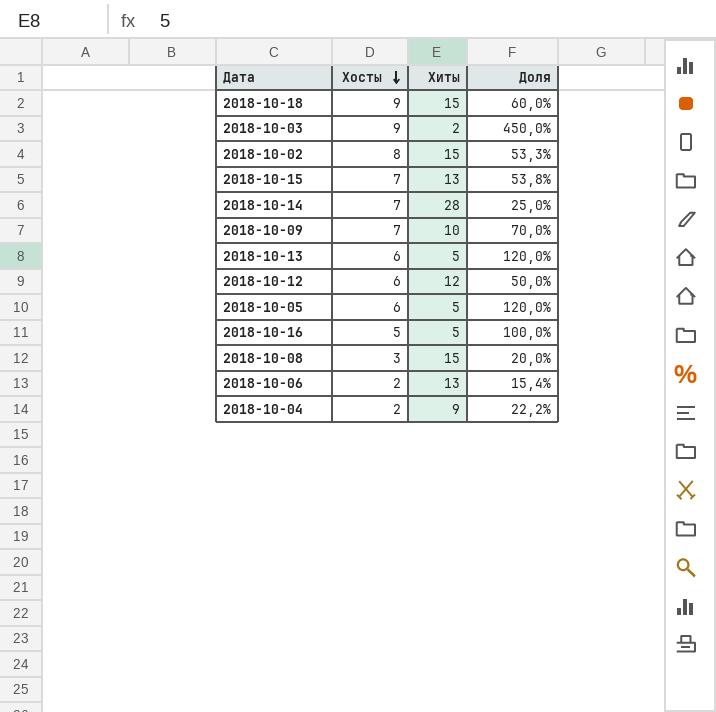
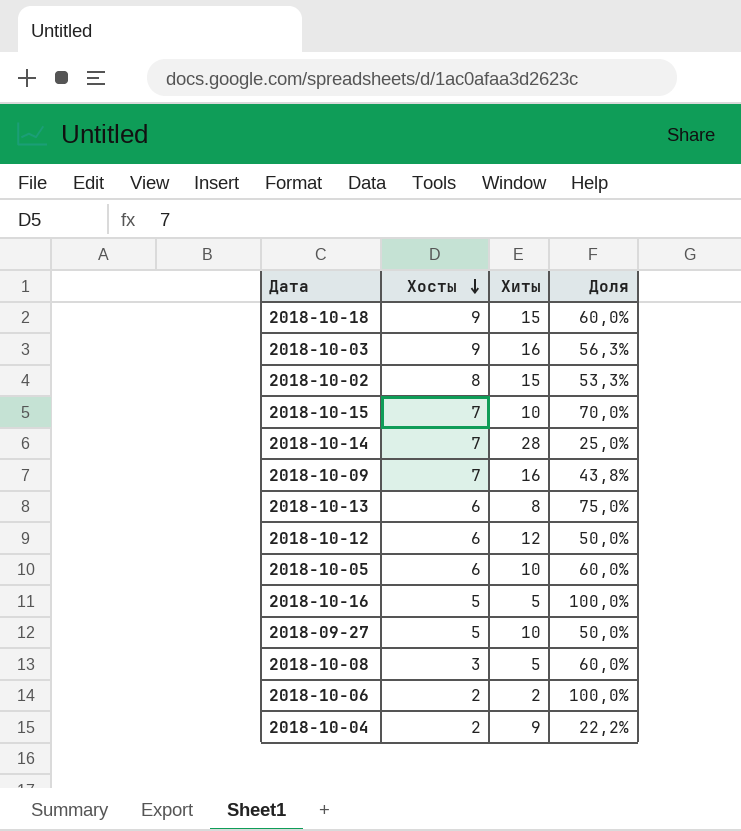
2018-10-03 | Хиты: 2 -> 16
2018-10-03 | Доля: 450,0% -> 56,3%
2018-10-15 | Хиты: 13 -> 10
2018-10-15 | Доля: 53,8% -> 70,0%
2018-10-09 | Хиты: 10 -> 16
2018-10-09 | Доля: 70,0% -> 43,8%
2018-10-13 | Хиты: 5 -> 8
2018-10-13 | Доля: 120,0% -> 75,0%
2018-10-05 | Хиты: 5 -> 10
2018-10-05 | Доля: 120,0% -> 60,0%
row 2018-09-27: none -> 5 | 10 | 50,0%
2018-10-08 | Хиты: 15 -> 5
2018-10-08 | Доля: 20,0% -> 60,0%
2018-10-06 | Хиты: 13 -> 2
2018-10-06 | Доля: 15,4% -> 100,0%

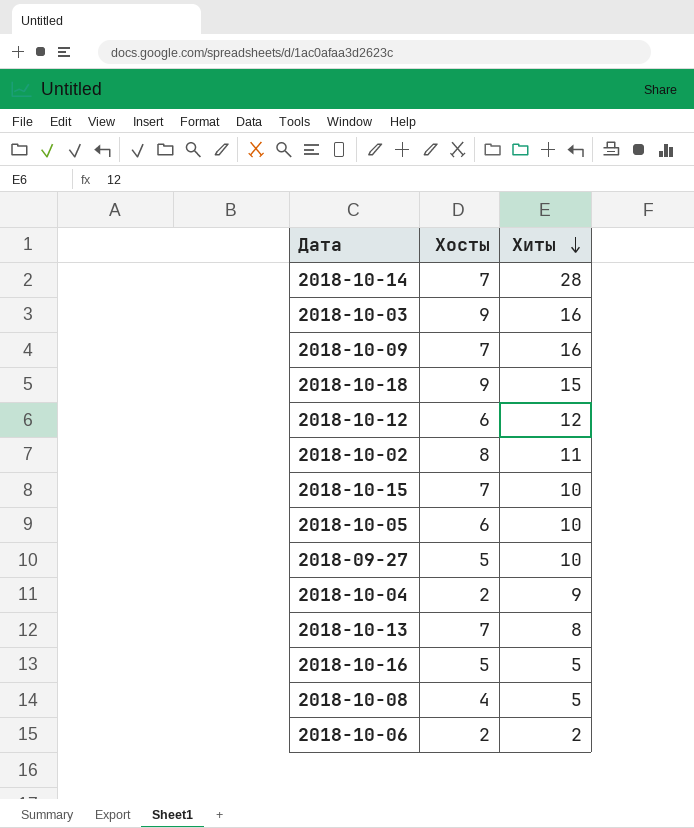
row order: Хосты descending -> Хиты descending
column Доля | formula: [Хосты] / [Хиты] -> none
2018-10-02 | Хиты: 15 -> 11
2018-10-13 | Хосты: 6 -> 7
2018-10-08 | Хосты: 3 -> 4

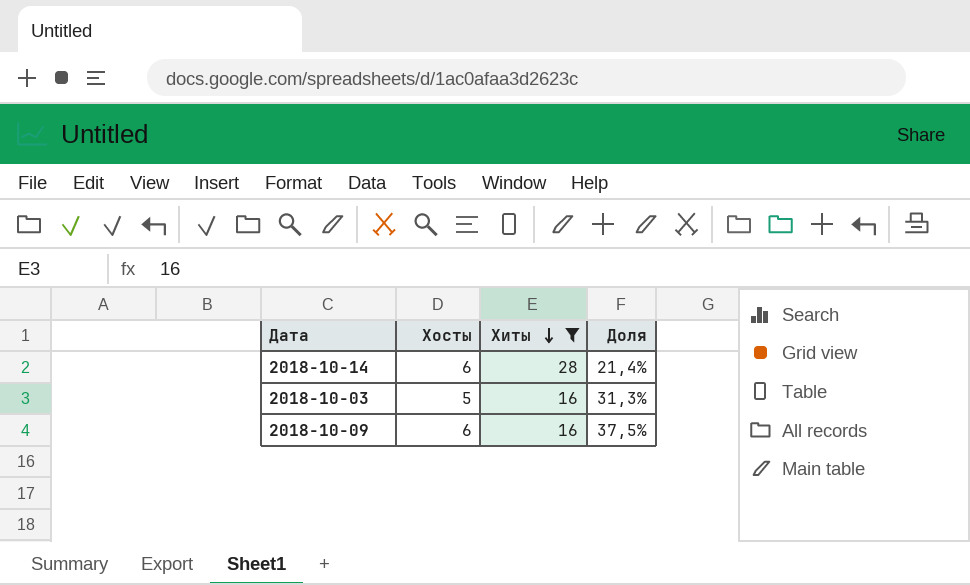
filter: none -> Хиты >= 16
column Доля | formula: none -> [Хосты] / [Хиты]
2018-10-14 | Хосты: 7 -> 6
2018-10-03 | Хосты: 9 -> 5
2018-10-09 | Хосты: 7 -> 6

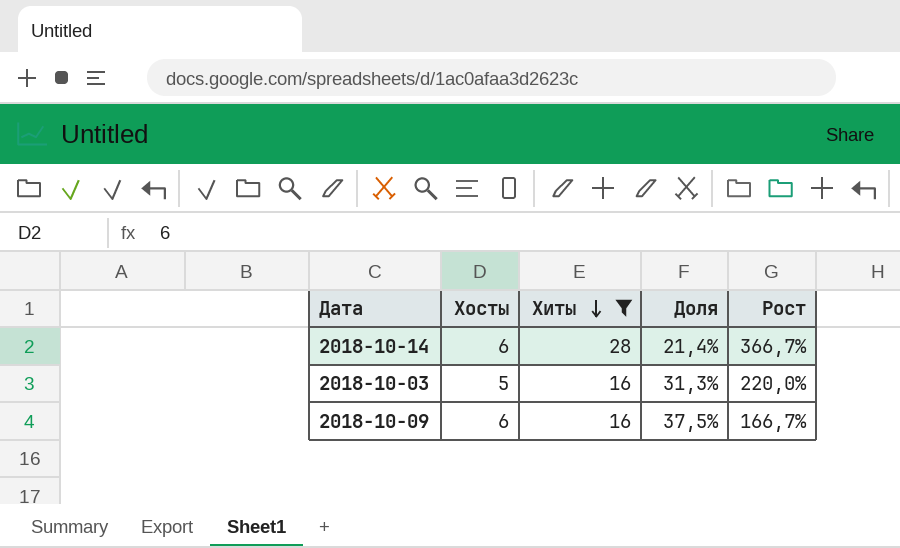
column Рост | formula: none -> ([Хиты] - [Хосты]) / [Хосты]

